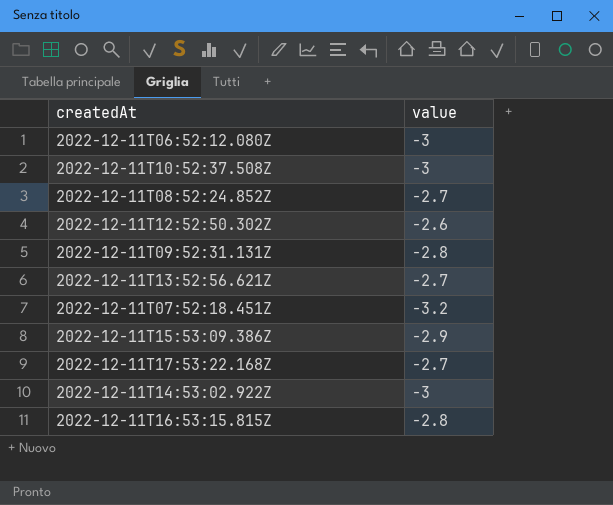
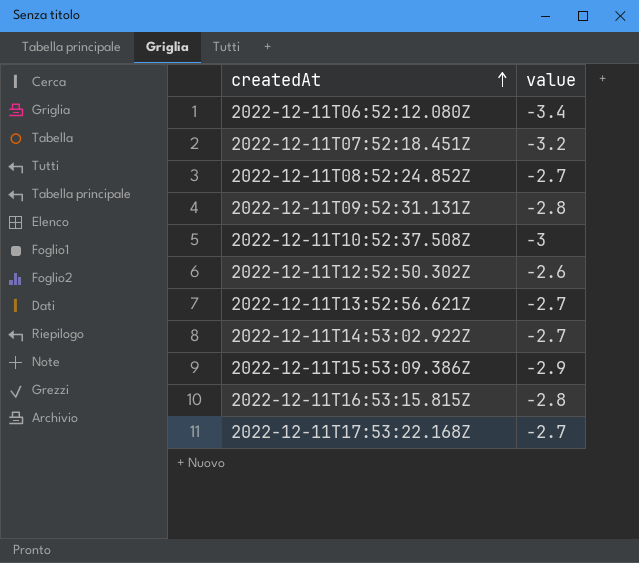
row order: none -> createdAt ascending
2022-12-11T06:52:12.080Z | value: -3 -> -3.4
2022-12-11T14:53:02.922Z | value: -3 -> -2.7

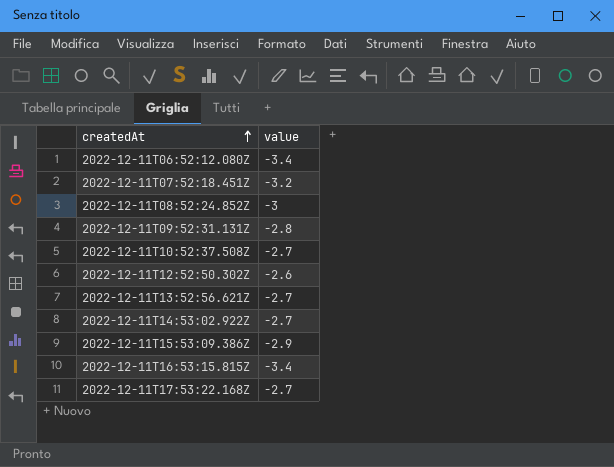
2022-12-11T08:52:24.852Z | value: -2.7 -> -3
2022-12-11T10:52:37.508Z | value: -3 -> -2.7
2022-12-11T16:53:15.815Z | value: -2.8 -> -3.4

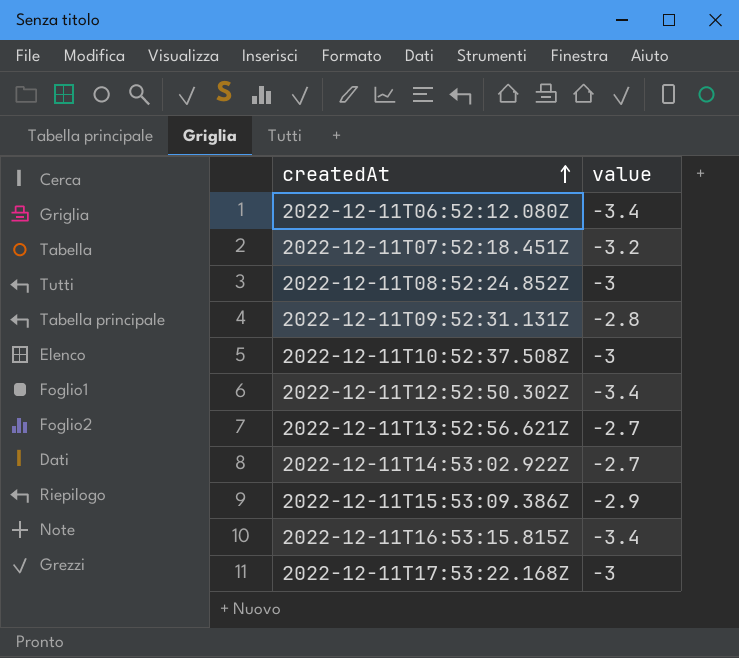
2022-12-11T10:52:37.508Z | value: -2.7 -> -3
2022-12-11T12:52:50.302Z | value: -2.6 -> -3.4
2022-12-11T17:53:22.168Z | value: -2.7 -> -3

